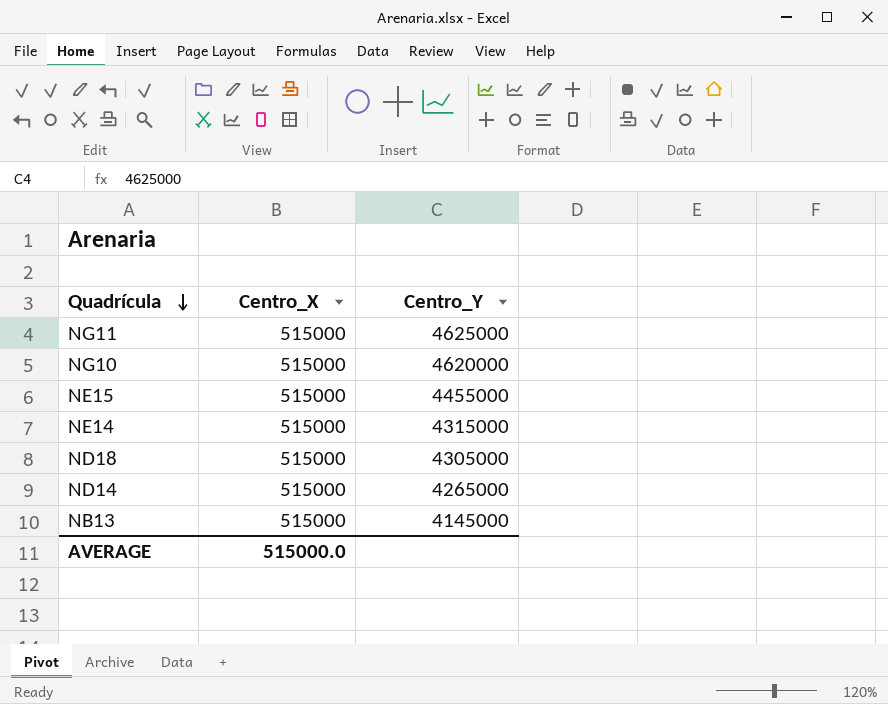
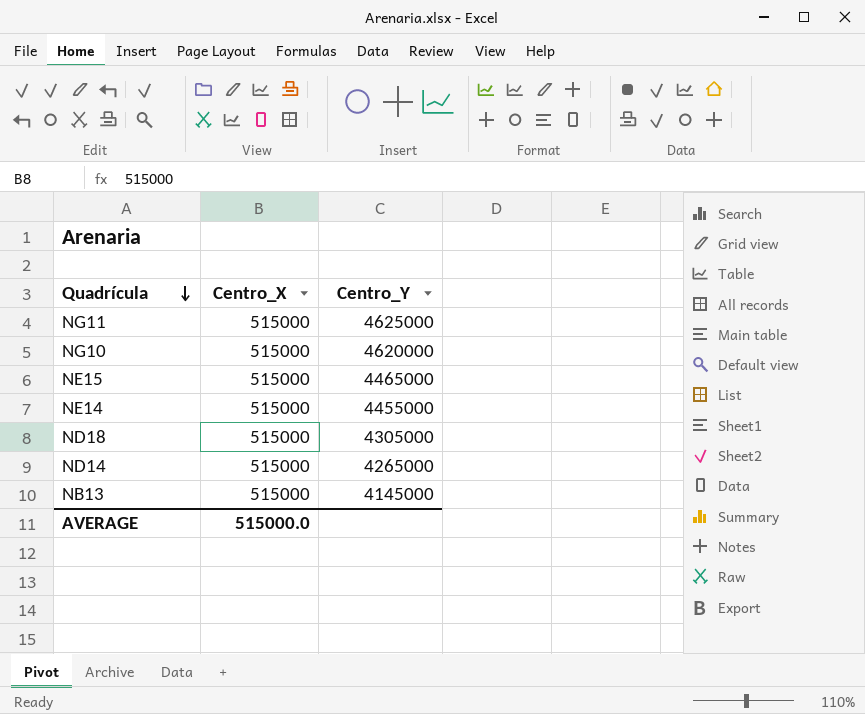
NE15 | Centro_Y: 4455000 -> 4465000
NE14 | Centro_Y: 4315000 -> 4455000

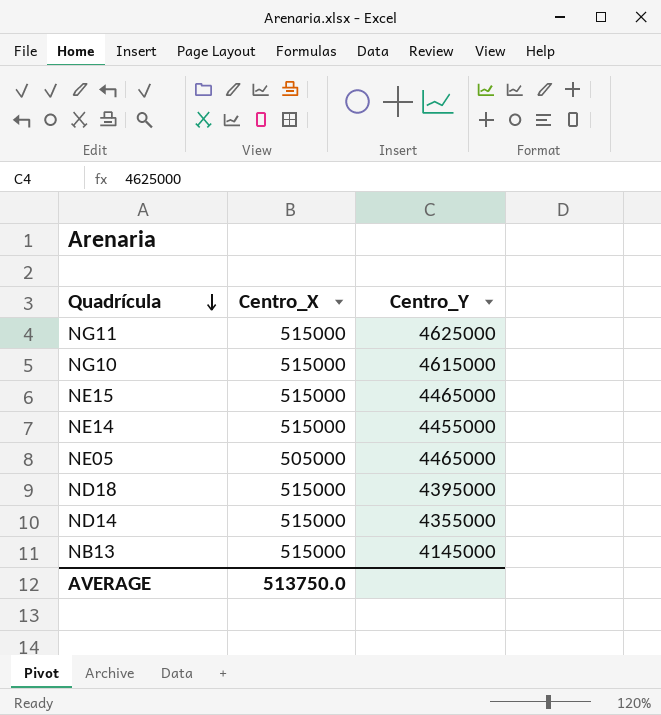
NG10 | Centro_Y: 4620000 -> 4615000
row NE05: none -> 505000 | 4465000
ND18 | Centro_Y: 4305000 -> 4395000
ND14 | Centro_Y: 4265000 -> 4355000
AVERAGE | Centro_X: 515000.0 -> 513750.0

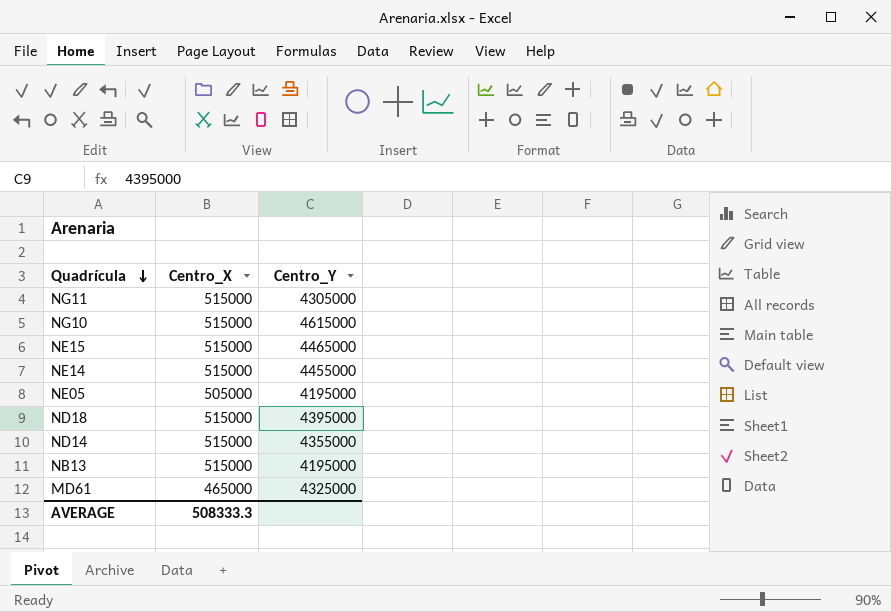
NG11 | Centro_Y: 4625000 -> 4305000
NE05 | Centro_Y: 4465000 -> 4195000
NB13 | Centro_Y: 4145000 -> 4195000
row MD61: none -> 465000 | 4325000
AVERAGE | Centro_X: 513750.0 -> 508333.3

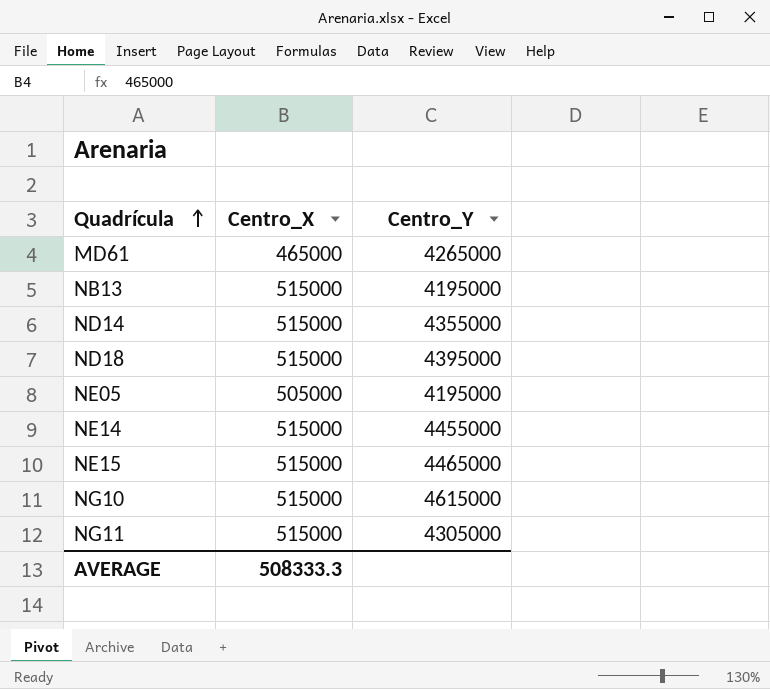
row order: Quadrícula descending -> Quadrícula ascending
MD61 | Centro_Y: 4325000 -> 4265000

